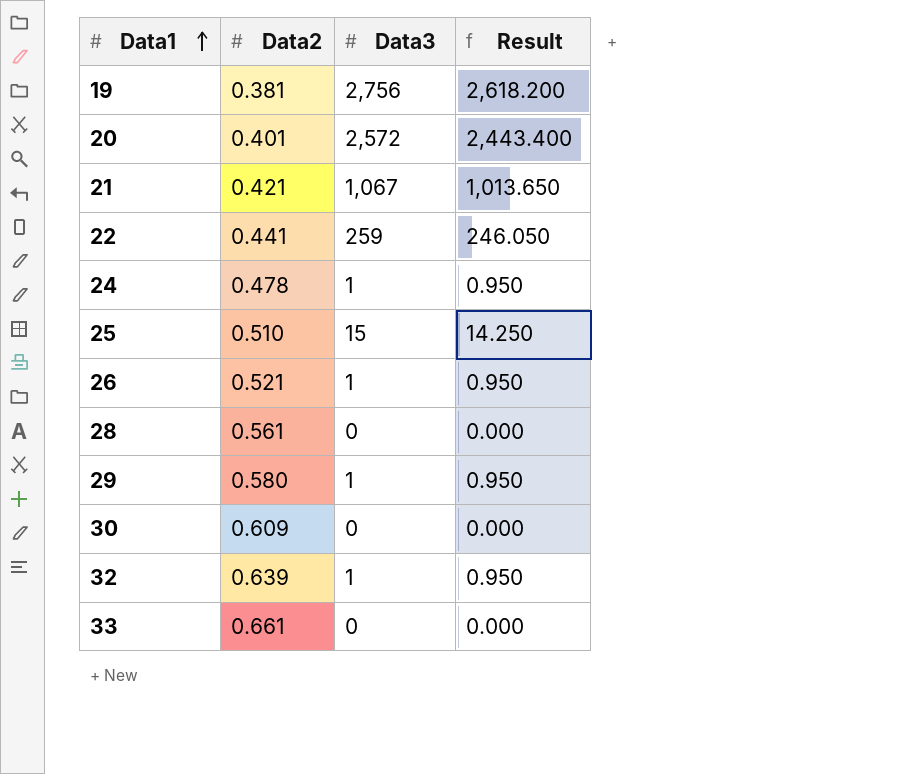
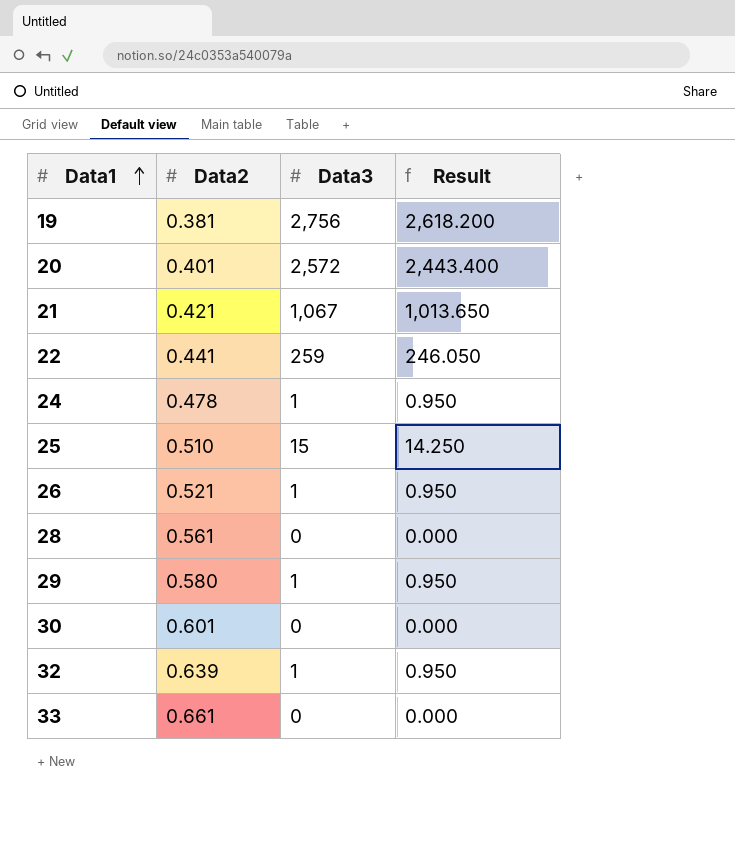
30 | Data2: 0.609 -> 0.601

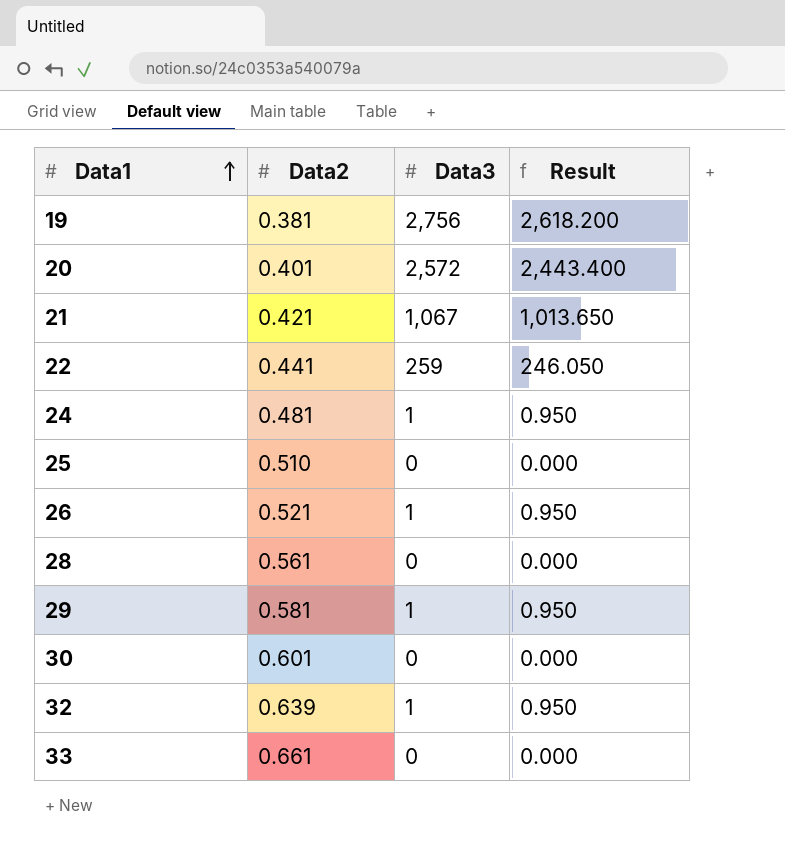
24 | Data2: 0.478 -> 0.481
25 | Data3: 15 -> 0
25 | Result: 14.250 -> 0.000
29 | Data2: 0.580 -> 0.581

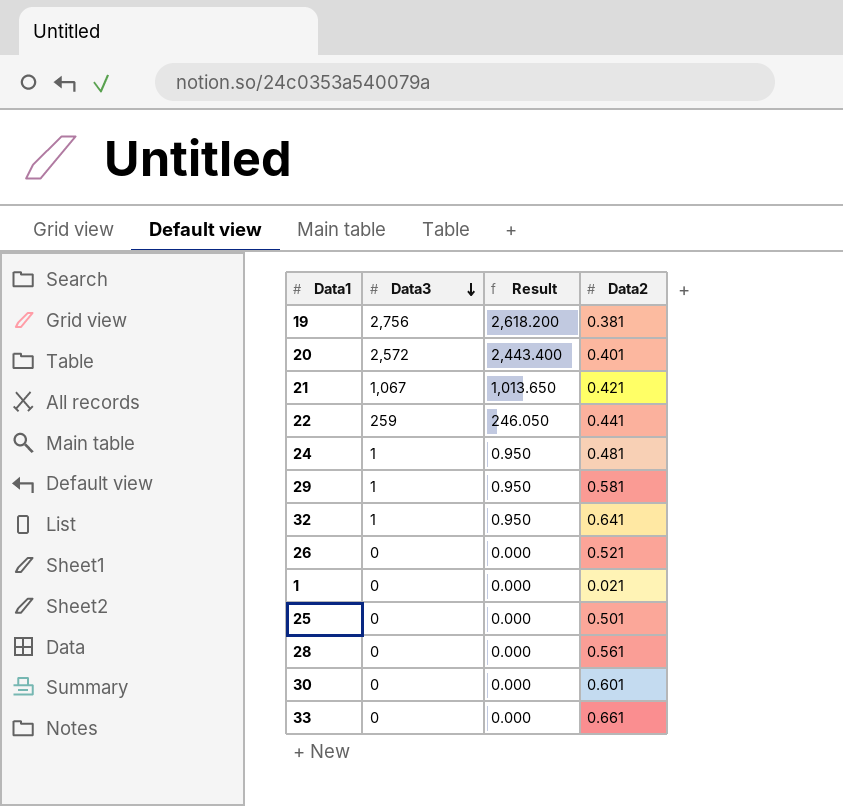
row order: Data1 ascending -> Data3 descending
column Data2 | position: 2 -> 4
32 | Data2: 0.639 -> 0.641
26 | Data3: 1 -> 0
26 | Result: 0.950 -> 0.000
row 1: none -> 0 | 0.000 | 0.021
25 | Data2: 0.510 -> 0.501

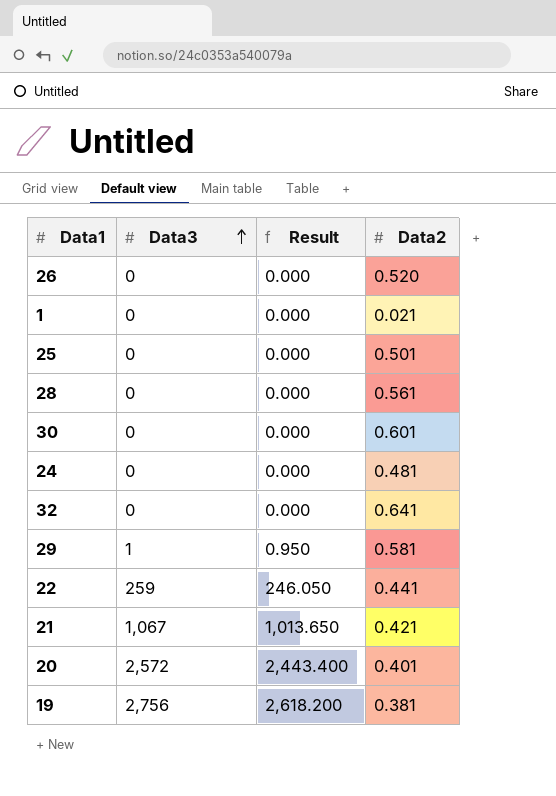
row order: Data3 descending -> Data3 ascending
row 33: 0 | 0.000 | 0.661 -> none
26 | Data2: 0.521 -> 0.520
24 | Data3: 1 -> 0
24 | Result: 0.950 -> 0.000
32 | Data3: 1 -> 0
32 | Result: 0.950 -> 0.000

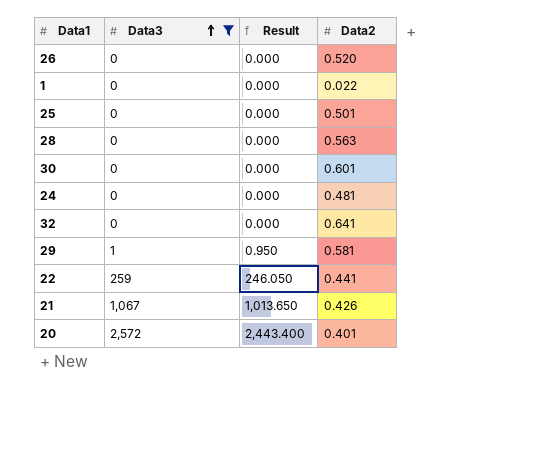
filter: none -> Data3 != 2,756
1 | Data2: 0.021 -> 0.022
28 | Data2: 0.561 -> 0.563
21 | Data2: 0.421 -> 0.426

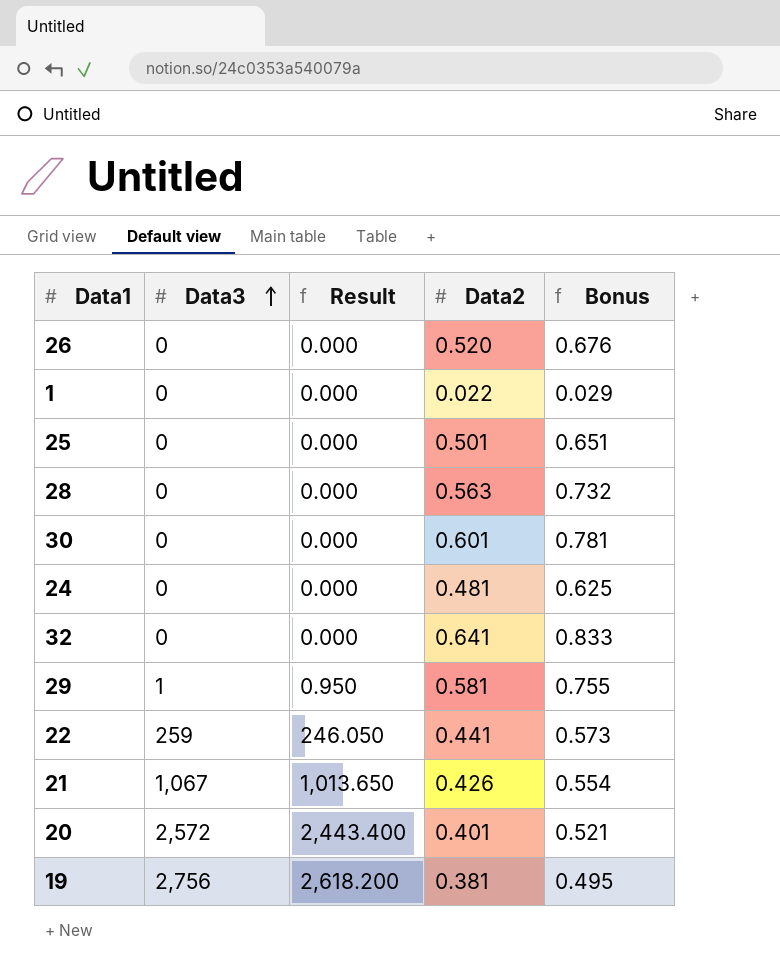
filter: Data3 != 2,756 -> none
column Bonus | formula: none -> [Data2] * 1.3

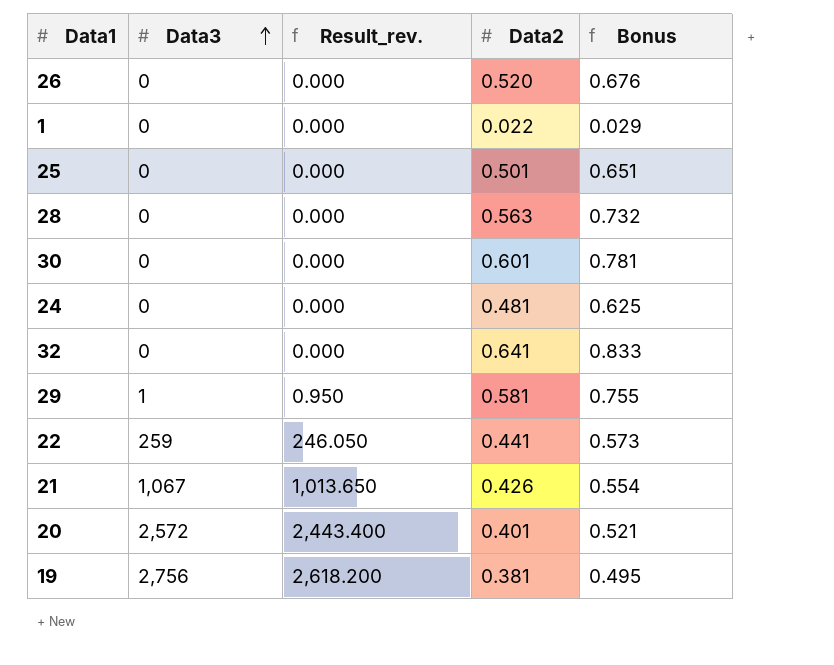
column name: Result -> Result_rev.

